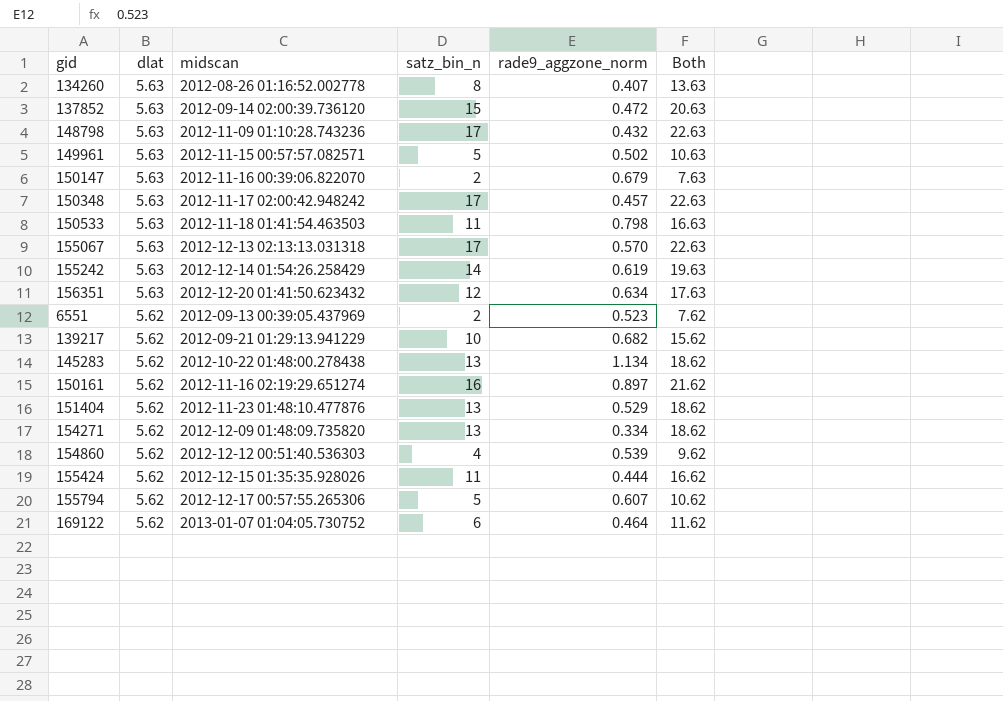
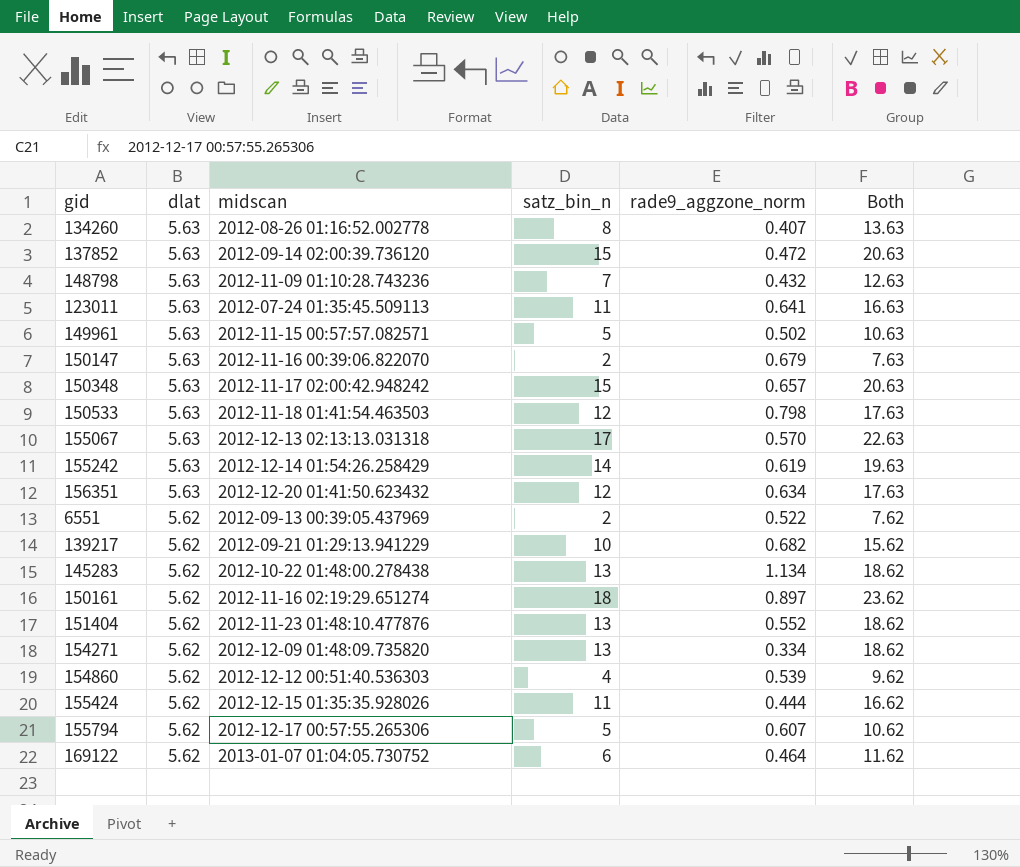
148798 | satz_bin_n: 17 -> 7
148798 | Both: 22.63 -> 12.63
row 123011: none -> 5.63 | 2012-07-24 01:35:45.509113 | 11 | 0.641 | 16.63
150348 | satz_bin_n: 17 -> 15
150348 | rade9_aggzone_norm: 0.457 -> 0.657
150348 | Both: 22.63 -> 20.63
150533 | satz_bin_n: 11 -> 12
150533 | Both: 16.63 -> 17.63
6551 | rade9_aggzone_norm: 0.523 -> 0.522
150161 | satz_bin_n: 16 -> 18
150161 | Both: 21.62 -> 23.62
151404 | rade9_aggzone_norm: 0.529 -> 0.552

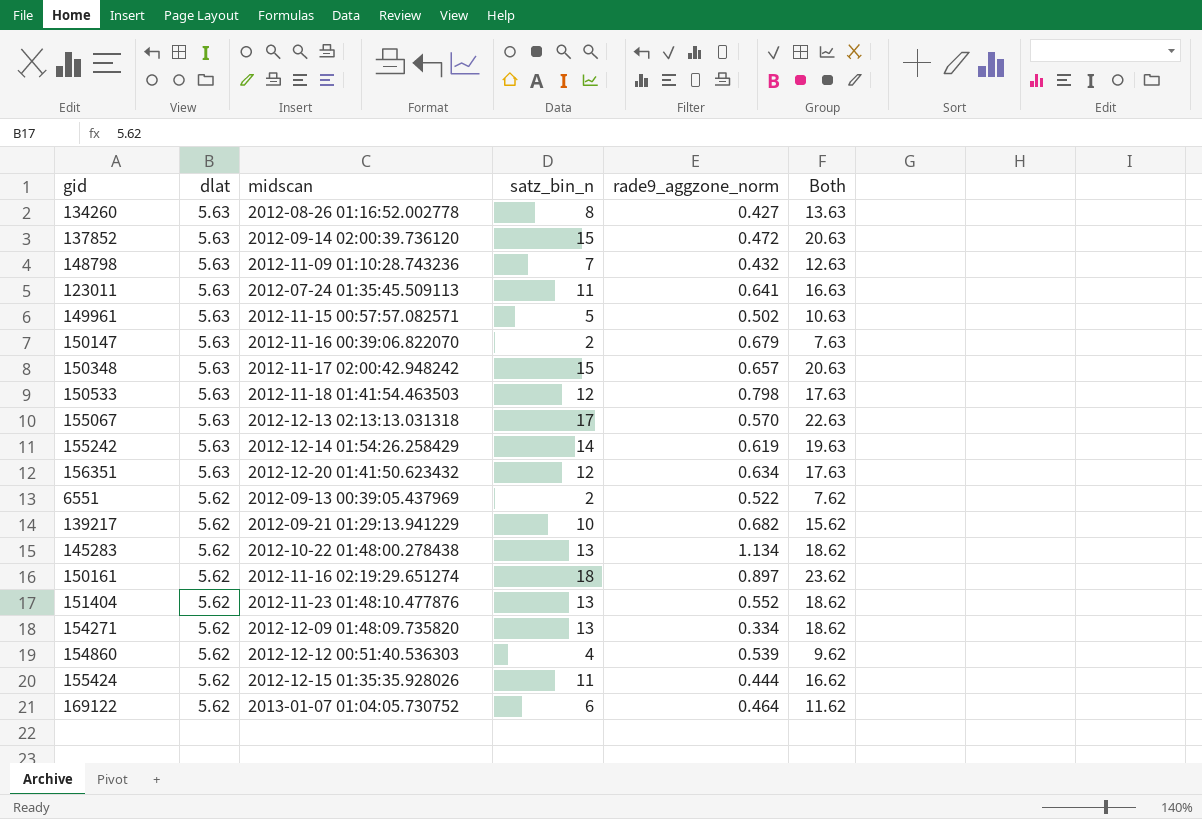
row 155794: 5.62 | 2012-12-17 00:57:55.265306 | 5 | 0.607 | 10.62 -> none
134260 | rade9_aggzone_norm: 0.407 -> 0.427

